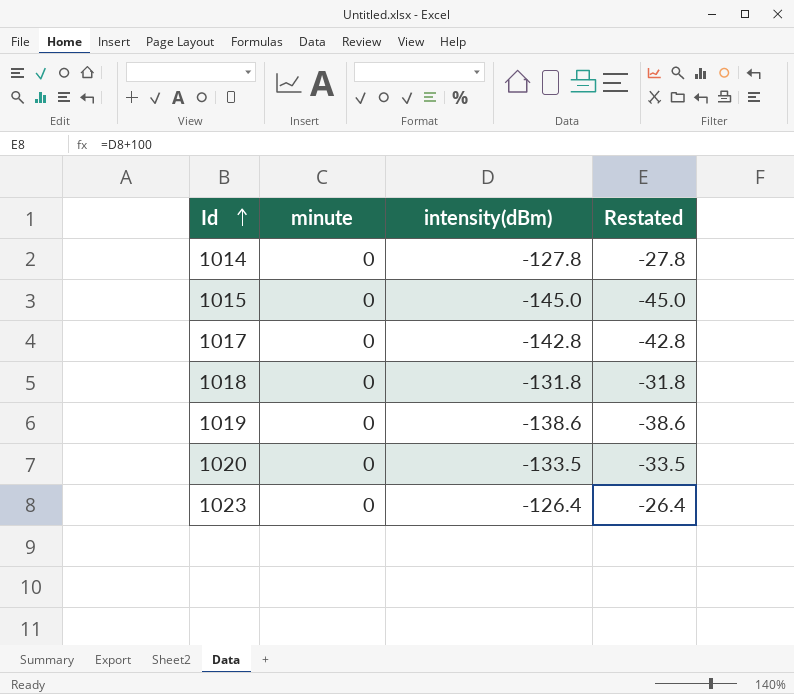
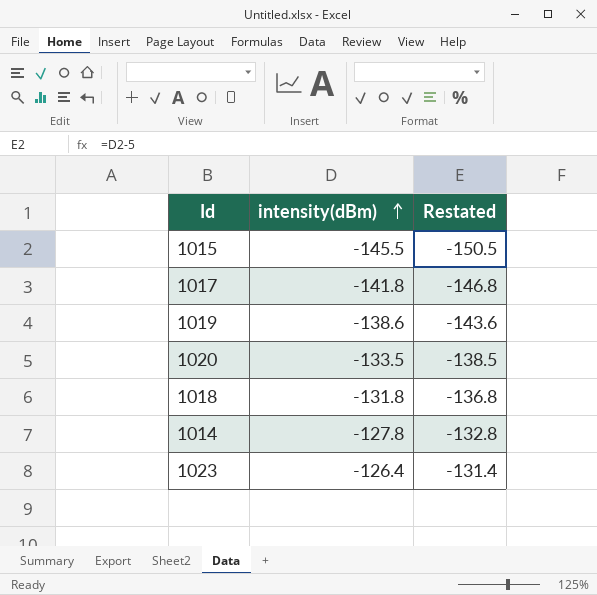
row order: Id ascending -> intensity(dBm) ascending
column minute | position: 2 -> none
column Restated | formula: [intensity(dBm)] + 100 -> [intensity(dBm)] - 5
1015 | intensity(dBm): -145.0 -> -145.5
1017 | intensity(dBm): -142.8 -> -141.8

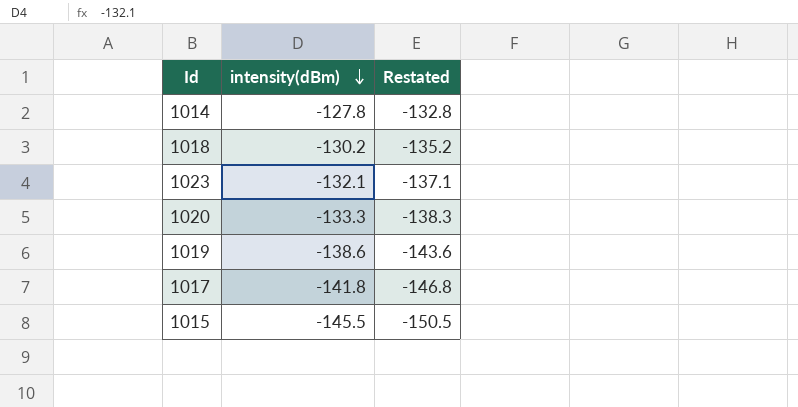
row order: intensity(dBm) ascending -> intensity(dBm) descending
1018 | intensity(dBm): -131.8 -> -130.2
1018 | Restated: -136.8 -> -135.2
1023 | intensity(dBm): -126.4 -> -132.1
1023 | Restated: -131.4 -> -137.1
1020 | intensity(dBm): -133.5 -> -133.3
1020 | Restated: -138.5 -> -138.3

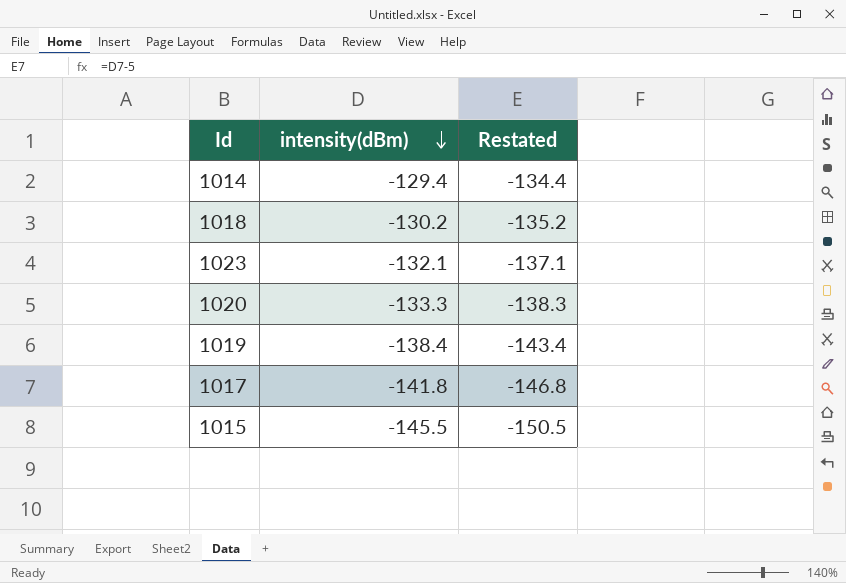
1014 | intensity(dBm): -127.8 -> -129.4
1014 | Restated: -132.8 -> -134.4
1019 | intensity(dBm): -138.6 -> -138.4
1019 | Restated: -143.6 -> -143.4

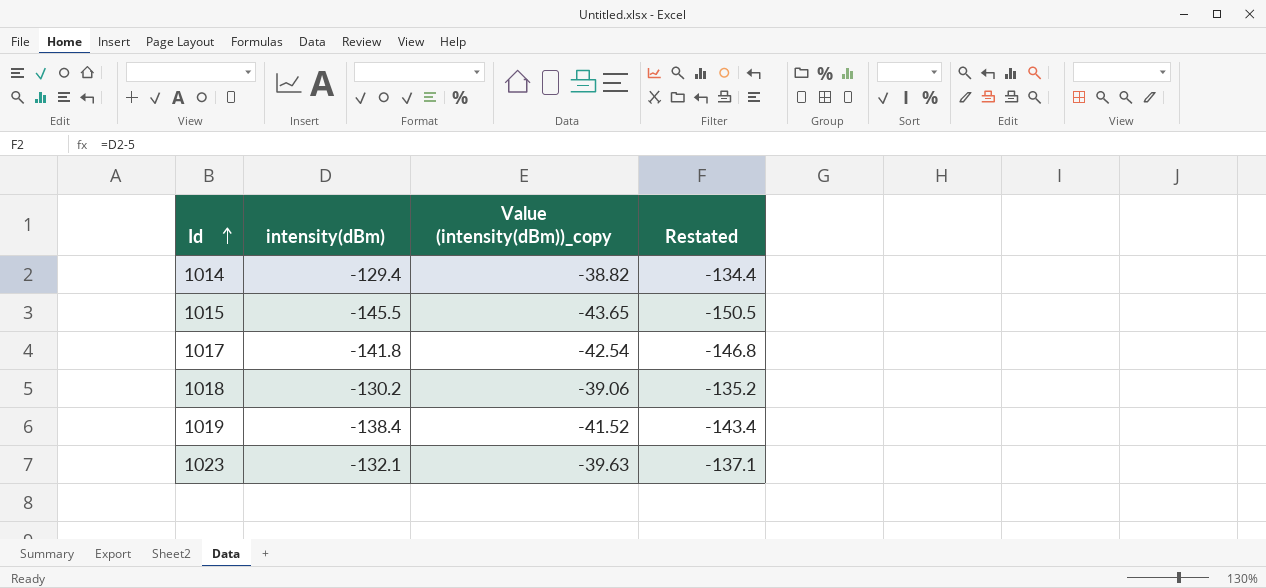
row order: intensity(dBm) descending -> Id ascending
column Value (intensity(dBm))_copy | formula: none -> [intensity(dBm)] * 0.3
row 1020: -133.3 | -138.3 -> none

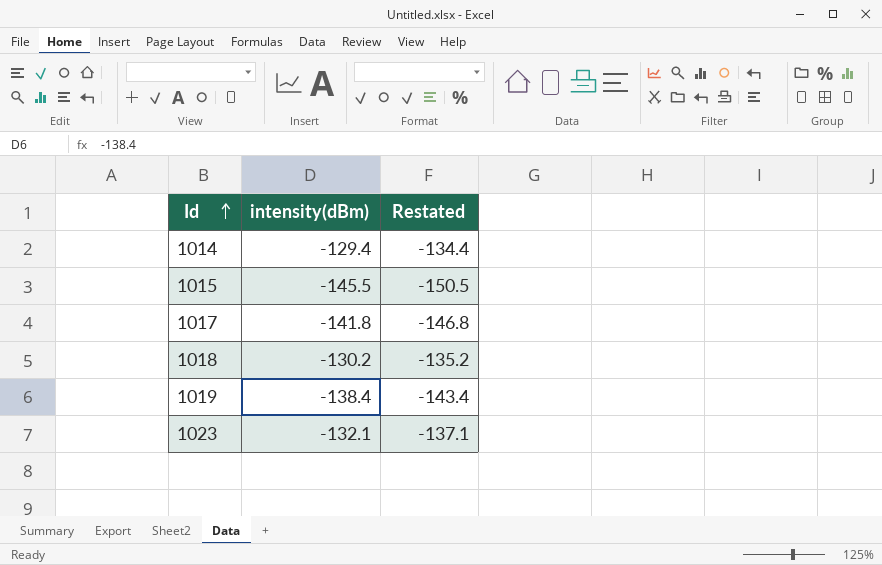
column Value (intensity(dBm))_copy | formula: [intensity(dBm)] * 0.3 -> none

